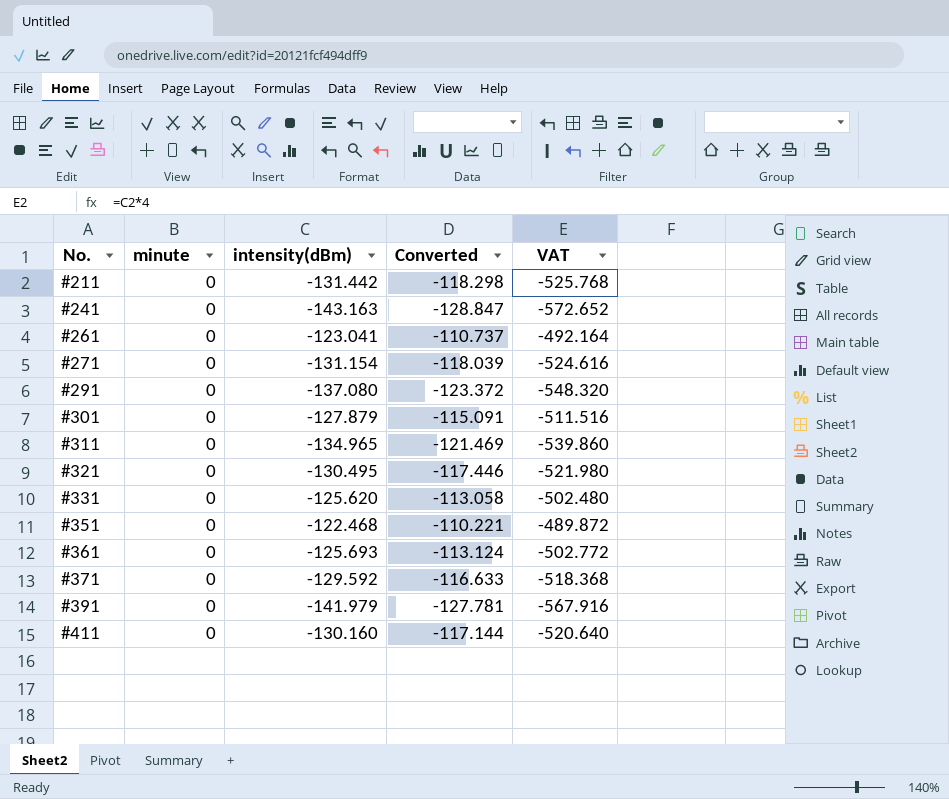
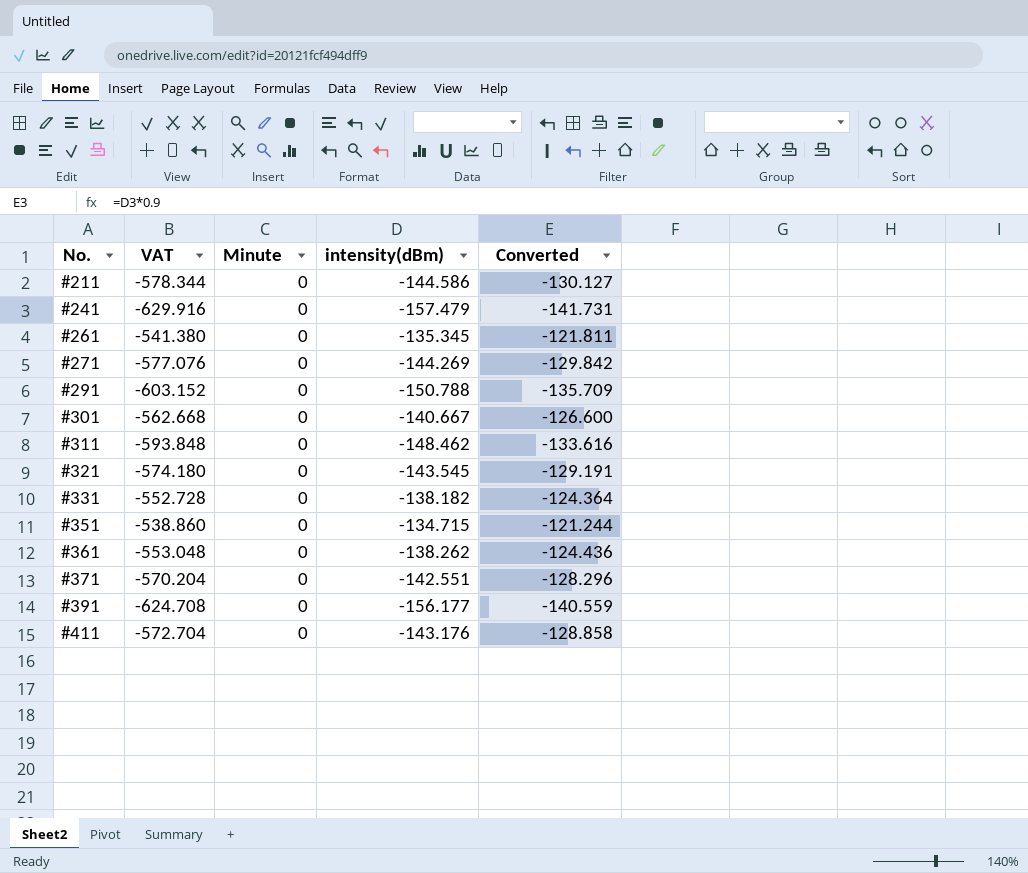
column VAT | position: 5 -> 2
column name: minute -> Minute
#211 | VAT: -525.768 -> -578.344
#211 | intensity(dBm): -131.442 -> -144.586
#211 | Converted: -118.298 -> -130.127
#241 | VAT: -572.652 -> -629.916
#241 | intensity(dBm): -143.163 -> -157.479
#241 | Converted: -128.847 -> -141.731
#261 | VAT: -492.164 -> -541.380
#261 | intensity(dBm): -123.041 -> -135.345
#261 | Converted: -110.737 -> -121.811
#271 | VAT: -524.616 -> -577.076
#271 | intensity(dBm): -131.154 -> -144.269
#271 | Converted: -118.039 -> -129.842
#291 | VAT: -548.320 -> -603.152
#291 | intensity(dBm): -137.080 -> -150.788
#291 | Converted: -123.372 -> -135.709
#301 | VAT: -511.516 -> -562.668
#301 | intensity(dBm): -127.879 -> -140.667
#301 | Converted: -115.091 -> -126.600
#311 | VAT: -539.860 -> -593.848
#311 | intensity(dBm): -134.965 -> -148.462
#311 | Converted: -121.469 -> -133.616
#321 | VAT: -521.980 -> -574.180
#321 | intensity(dBm): -130.495 -> -143.545
#321 | Converted: -117.446 -> -129.191
#331 | VAT: -502.480 -> -552.728
#331 | intensity(dBm): -125.620 -> -138.182
#331 | Converted: -113.058 -> -124.364
#351 | VAT: -489.872 -> -538.860
#351 | intensity(dBm): -122.468 -> -134.715
#351 | Converted: -110.221 -> -121.244
#361 | VAT: -502.772 -> -553.048
#361 | intensity(dBm): -125.693 -> -138.262
#361 | Converted: -113.124 -> -124.436
#371 | VAT: -518.368 -> -570.204
#371 | intensity(dBm): -129.592 -> -142.551
#371 | Converted: -116.633 -> -128.296
#391 | VAT: -567.916 -> -624.708
#391 | intensity(dBm): -141.979 -> -156.177
#391 | Converted: -127.781 -> -140.559
#411 | VAT: -520.640 -> -572.704
#411 | intensity(dBm): -130.160 -> -143.176
#411 | Converted: -117.144 -> -128.858

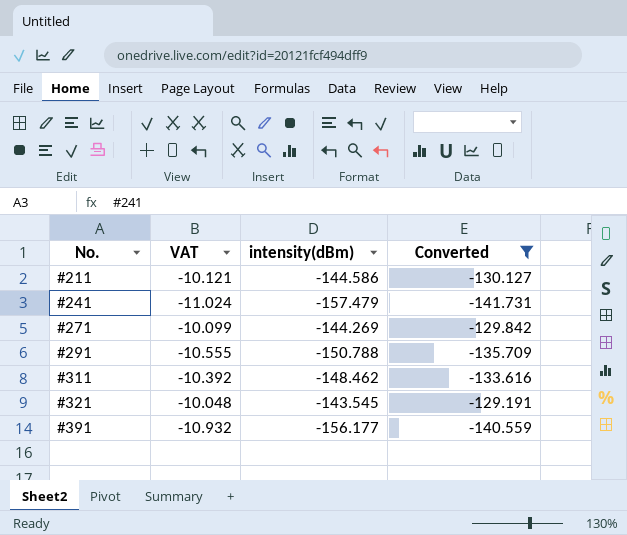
filter: none -> Converted <= -129.191
column Minute | position: 3 -> none
column VAT | formula: [intensity(dBm)] * 4 -> [intensity(dBm)] * 0.07

